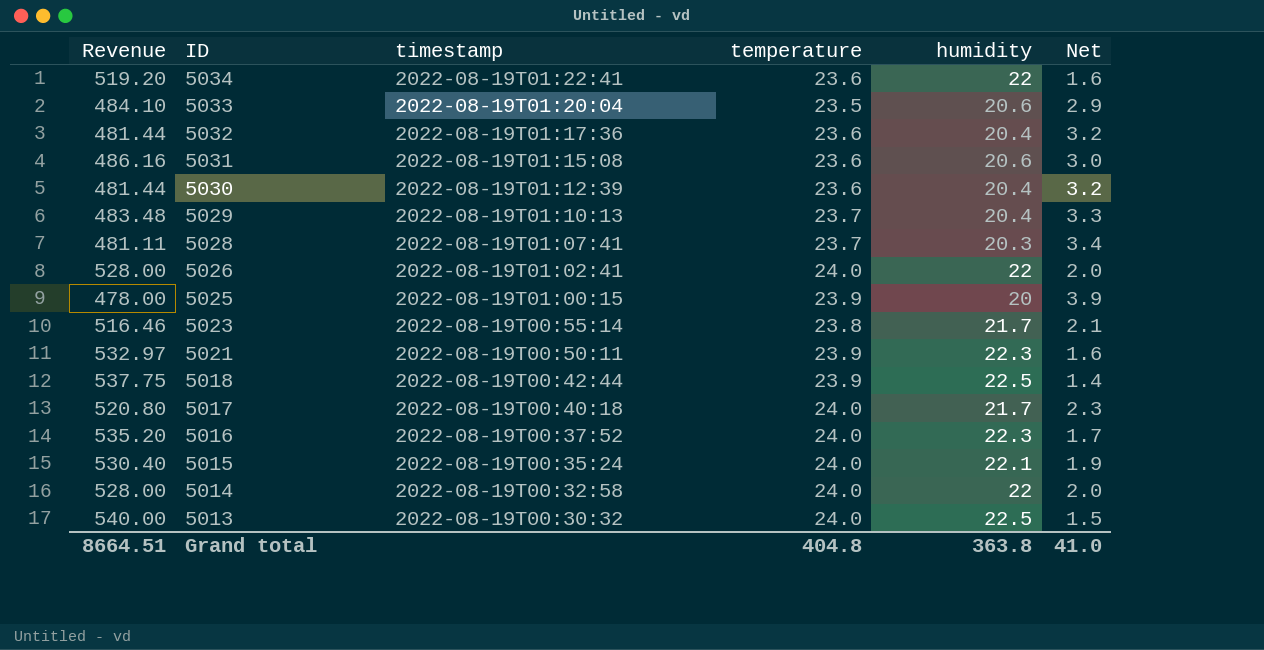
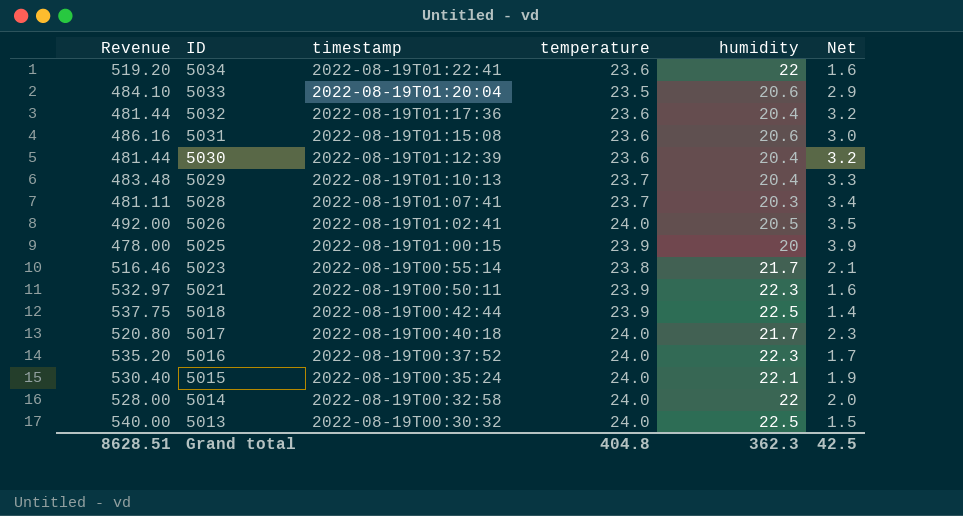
5026 | Revenue: 528.00 -> 492.00
5026 | humidity: 22 -> 20.5
5026 | Net: 2.0 -> 3.5
Grand total | Revenue: 8664.51 -> 8628.51
Grand total | humidity: 363.8 -> 362.3
Grand total | Net: 41.0 -> 42.5

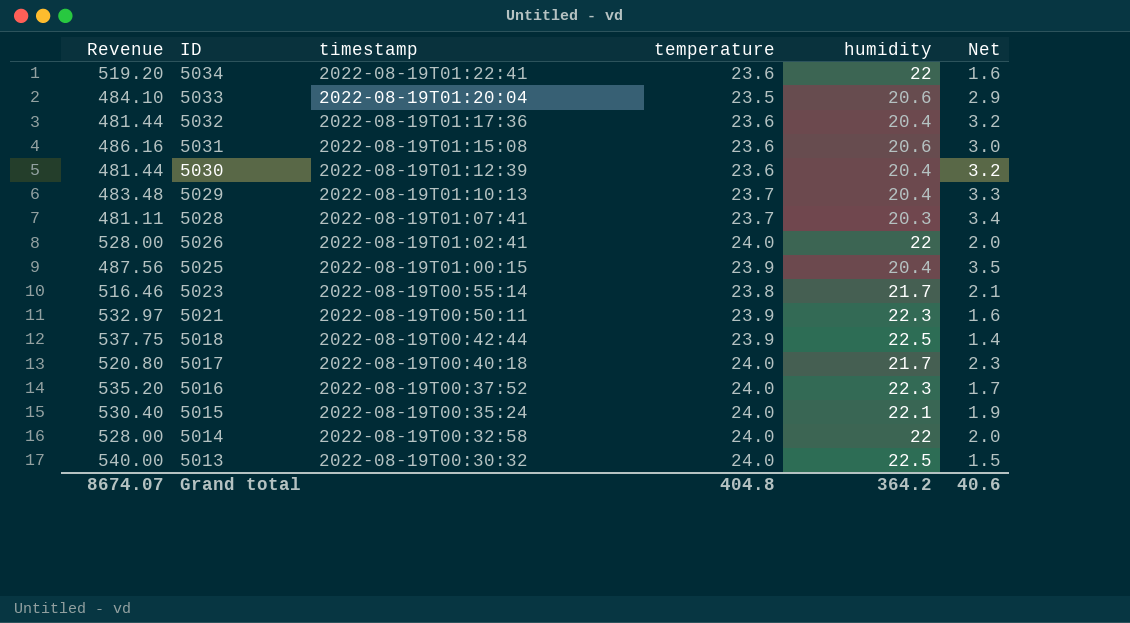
5026 | Revenue: 492.00 -> 528.00
5026 | humidity: 20.5 -> 22
5026 | Net: 3.5 -> 2.0
5025 | Revenue: 478.00 -> 487.56
5025 | humidity: 20 -> 20.4
5025 | Net: 3.9 -> 3.5
Grand total | Revenue: 8628.51 -> 8674.07
Grand total | humidity: 362.3 -> 364.2
Grand total | Net: 42.5 -> 40.6

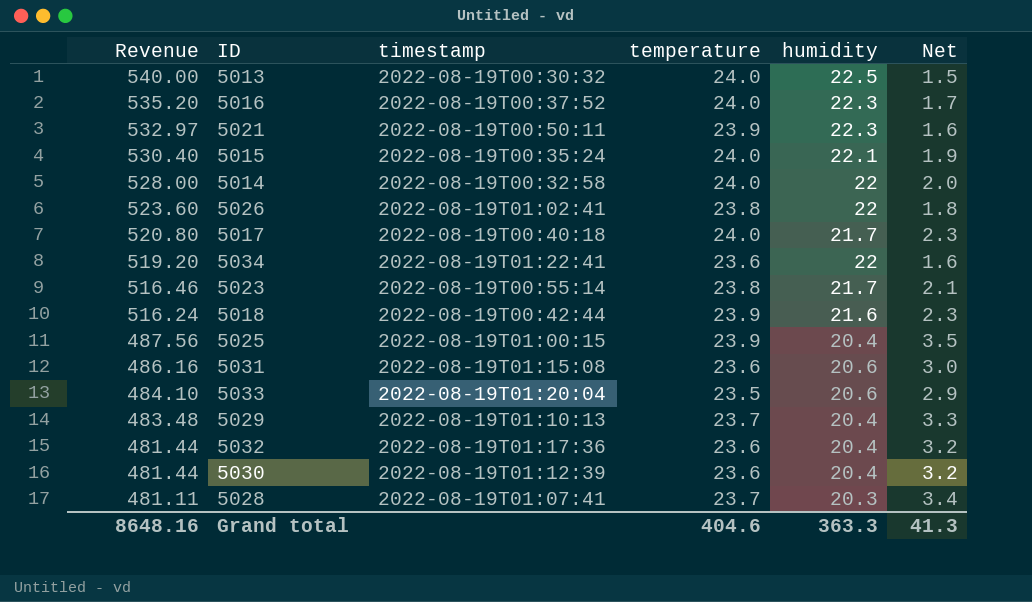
row order: ID descending -> Revenue descending
5026 | Revenue: 528.00 -> 523.60
5026 | temperature: 24.0 -> 23.8
5026 | Net: 2.0 -> 1.8
5018 | Revenue: 537.75 -> 516.24
5018 | humidity: 22.5 -> 21.6
5018 | Net: 1.4 -> 2.3
Grand total | Revenue: 8674.07 -> 8648.16
Grand total | temperature: 404.8 -> 404.6
Grand total | humidity: 364.2 -> 363.3
Grand total | Net: 40.6 -> 41.3

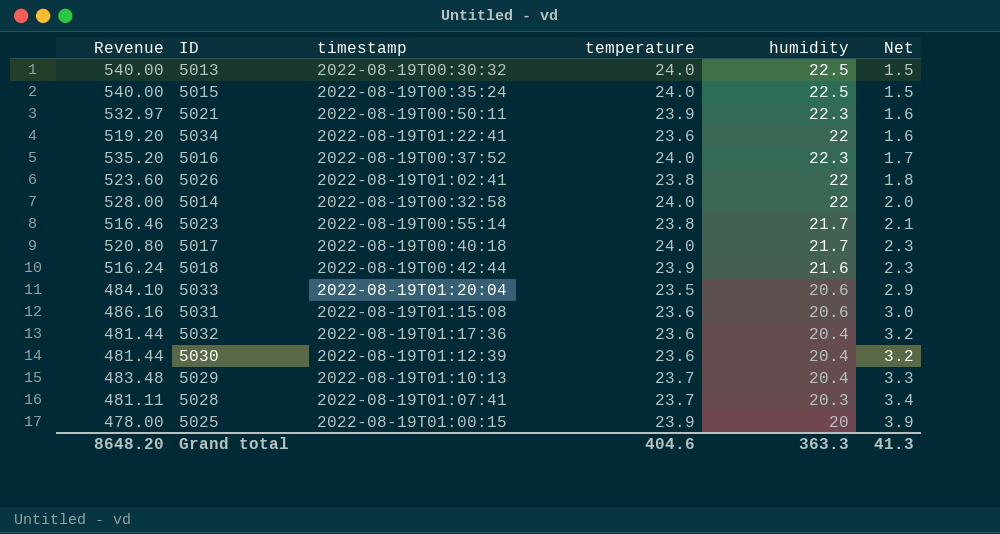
row order: Revenue descending -> Net ascending
5015 | Revenue: 530.40 -> 540.00
5015 | humidity: 22.1 -> 22.5
5015 | Net: 1.9 -> 1.5
5025 | Revenue: 487.56 -> 478.00
5025 | humidity: 20.4 -> 20
5025 | Net: 3.5 -> 3.9
Grand total | Revenue: 8648.16 -> 8648.20

